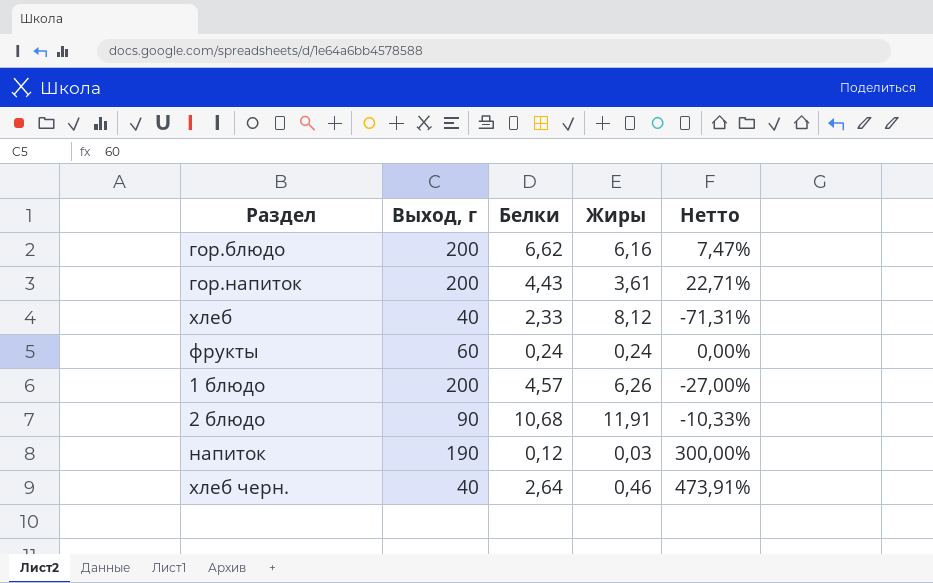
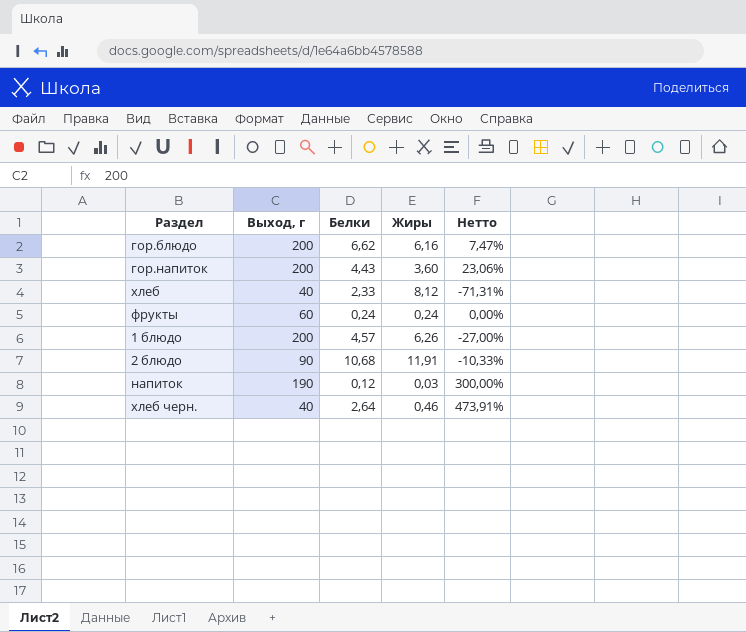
гор.напиток | Жиры: 3,61 -> 3,60
гор.напиток | Нетто: 22,71% -> 23,06%

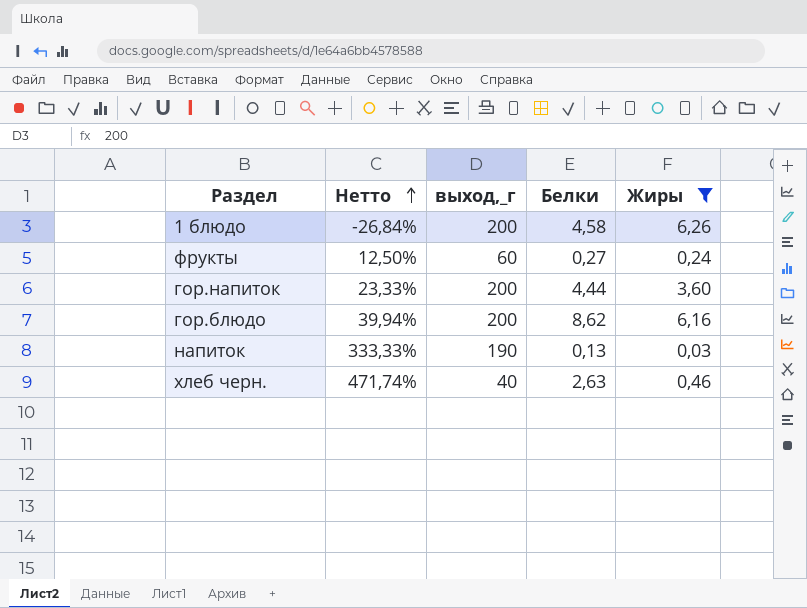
filter: none -> Жиры <= 6,26
row order: none -> Нетто ascending
column Нетто | position: 5 -> 2
column name: Выход, г -> выход,_г
1 блюдо | Нетто: -27,00% -> -26,84%
1 блюдо | Белки: 4,57 -> 4,58
фрукты | Нетто: 0,00% -> 12,50%
фрукты | Белки: 0,24 -> 0,27
гор.напиток | Нетто: 23,06% -> 23,33%
гор.напиток | Белки: 4,43 -> 4,44
гор.блюдо | Нетто: 7,47% -> 39,94%
гор.блюдо | Белки: 6,62 -> 8,62
напиток | Нетто: 300,00% -> 333,33%
напиток | Белки: 0,12 -> 0,13
хлеб черн. | Нетто: 473,91% -> 471,74%
хлеб черн. | Белки: 2,64 -> 2,63

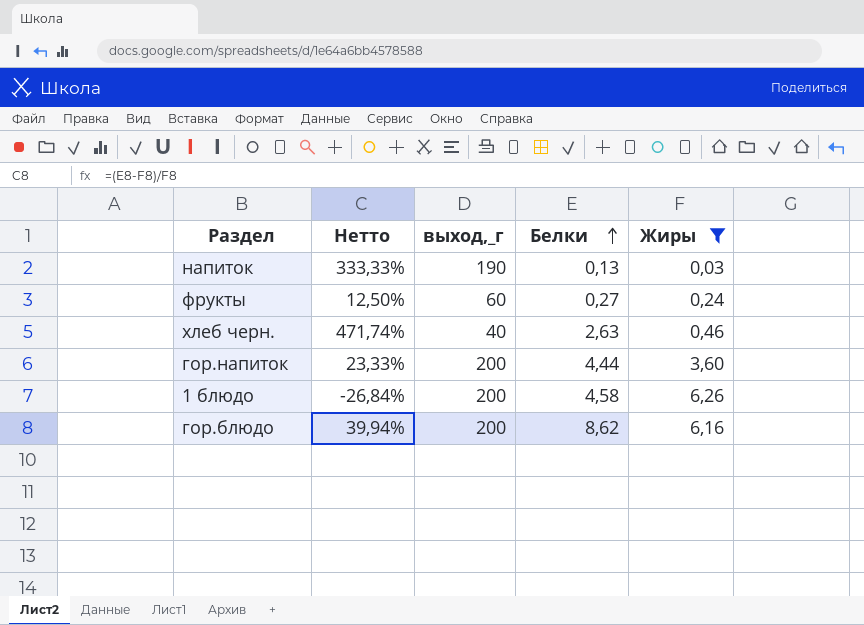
row order: Нетто ascending -> Белки ascending

